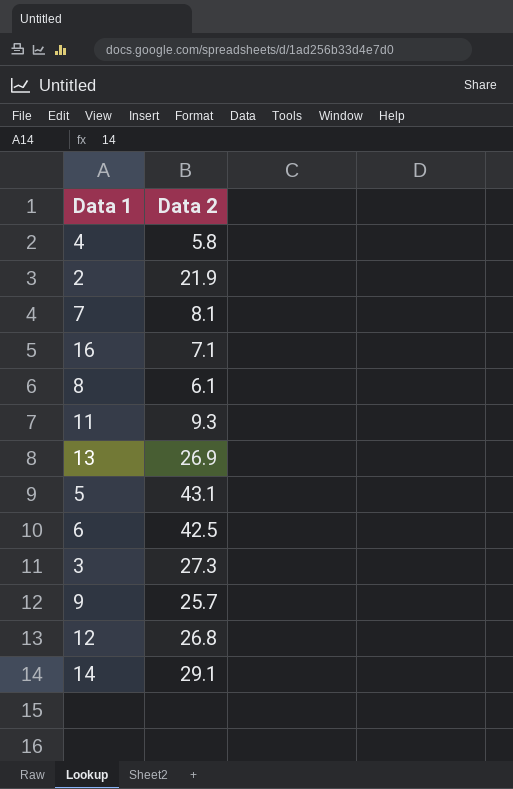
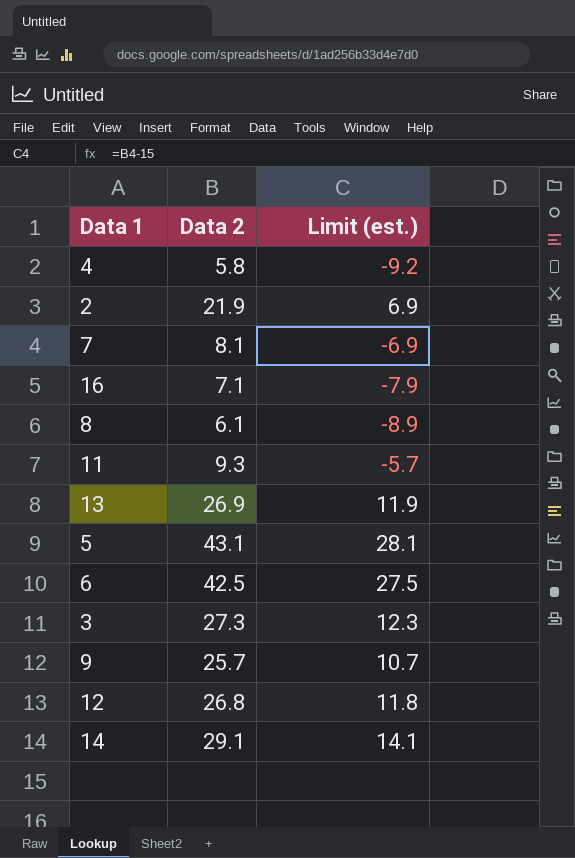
column Limit (est.) | formula: none -> [Data 2] - 15

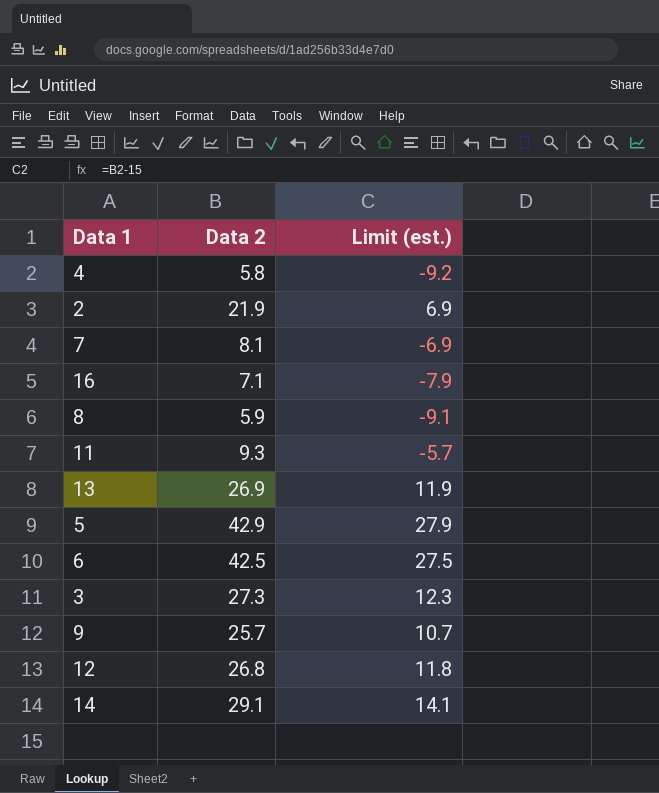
8 | Data 2: 6.1 -> 5.9
8 | Limit (est.): -8.9 -> -9.1
5 | Data 2: 43.1 -> 42.9
5 | Limit (est.): 28.1 -> 27.9

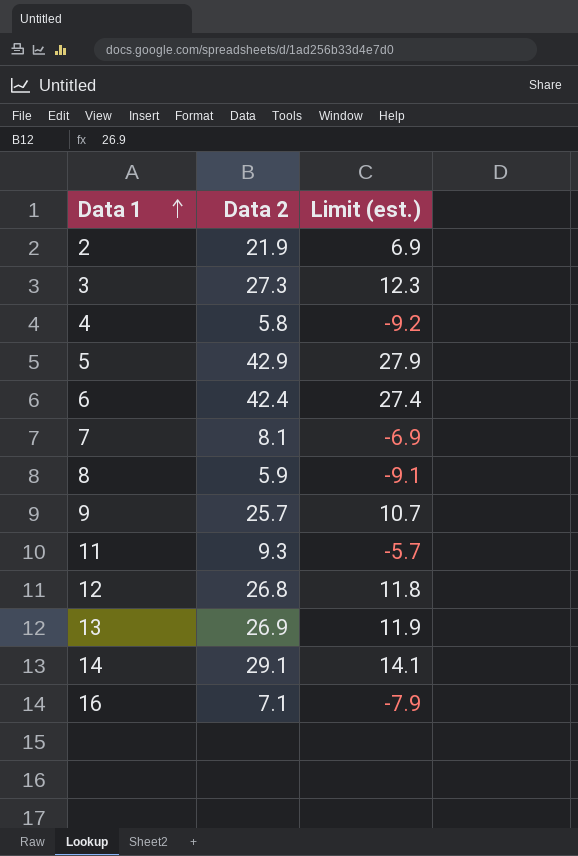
row order: none -> Data 1 ascending
6 | Data 2: 42.5 -> 42.4
6 | Limit (est.): 27.5 -> 27.4

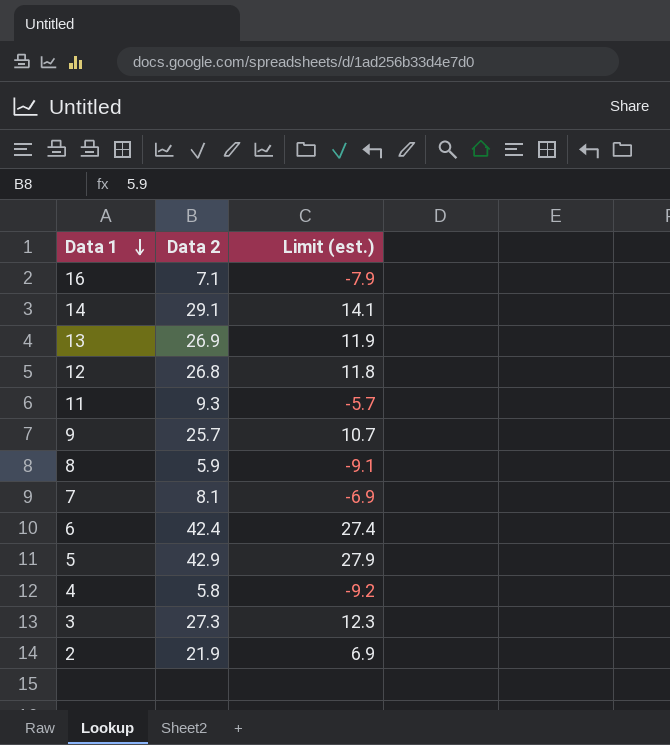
row order: Data 1 ascending -> Data 1 descending

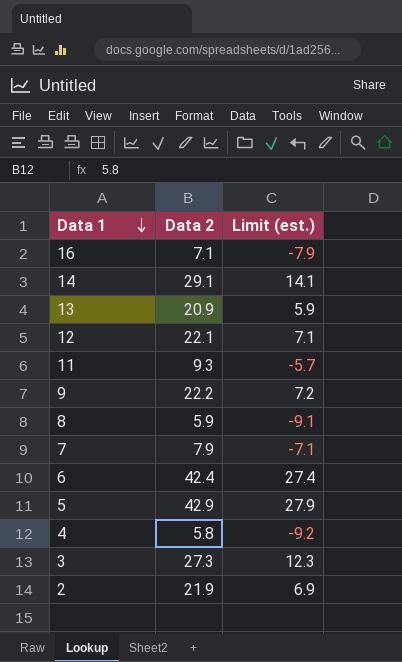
13 | Data 2: 26.9 -> 20.9
13 | Limit (est.): 11.9 -> 5.9
12 | Data 2: 26.8 -> 22.1
12 | Limit (est.): 11.8 -> 7.1
9 | Data 2: 25.7 -> 22.2
9 | Limit (est.): 10.7 -> 7.2
7 | Data 2: 8.1 -> 7.9
7 | Limit (est.): -6.9 -> -7.1

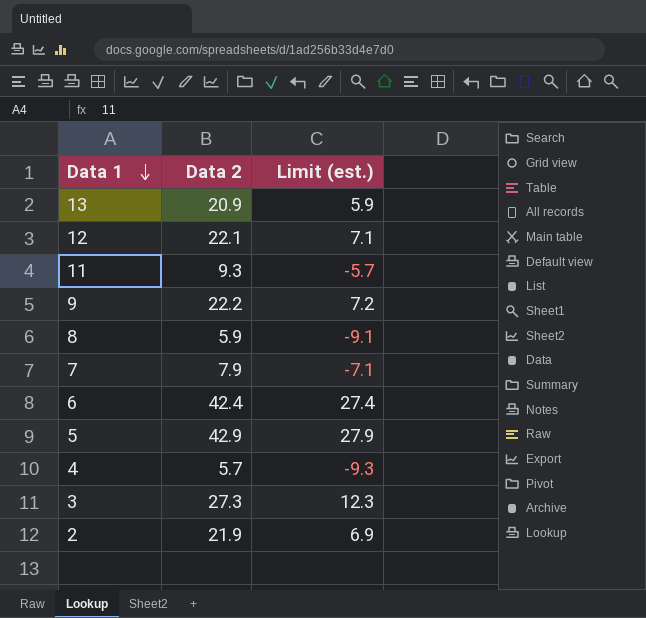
row 16: 7.1 | -7.9 -> none
row 14: 29.1 | 14.1 -> none
4 | Data 2: 5.8 -> 5.7
4 | Limit (est.): -9.2 -> -9.3

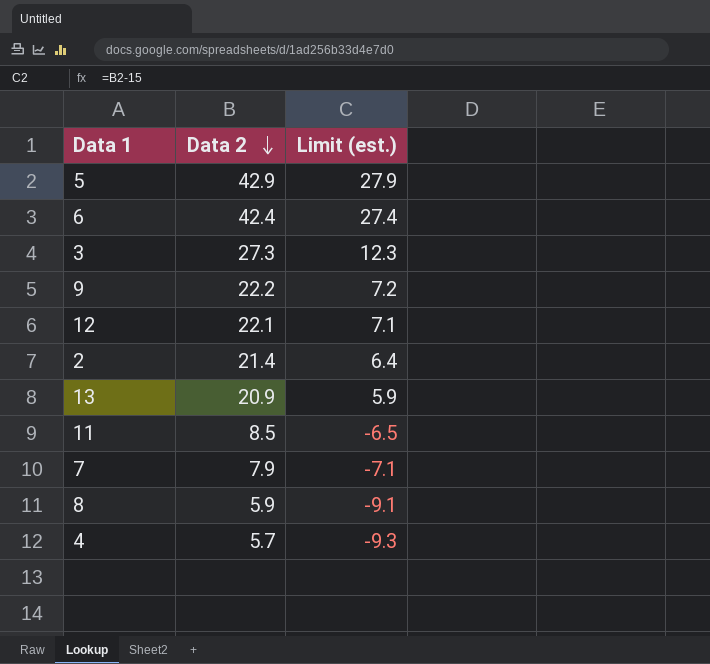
row order: Data 1 descending -> Data 2 descending
2 | Data 2: 21.9 -> 21.4
2 | Limit (est.): 6.9 -> 6.4
11 | Data 2: 9.3 -> 8.5
11 | Limit (est.): -5.7 -> -6.5

